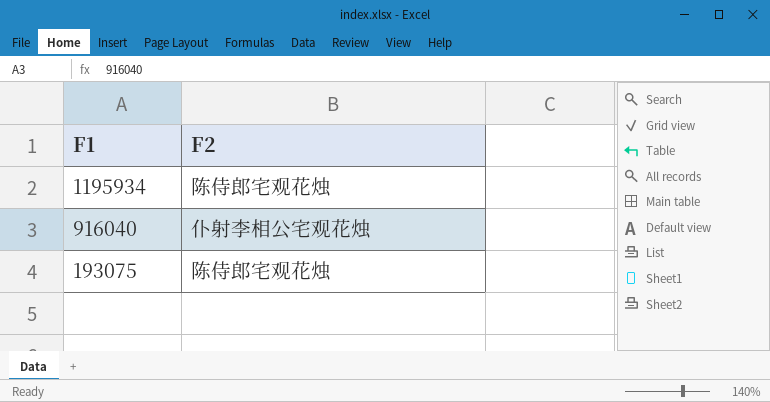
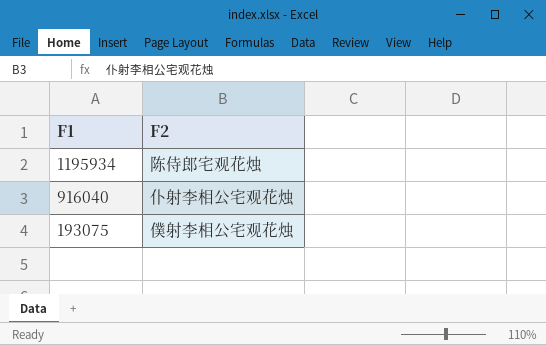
193075 | F2: 陈侍郎宅观花烛 -> 僕射李相公宅观花烛

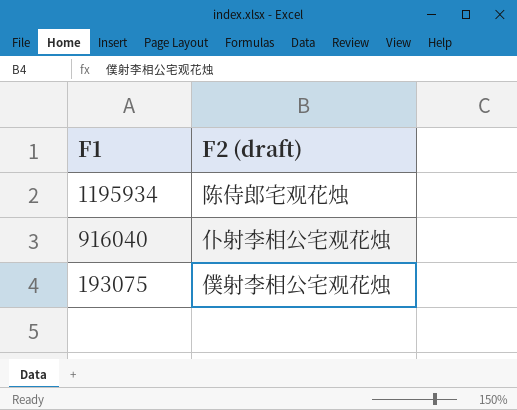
column name: F2 -> F2 (draft)

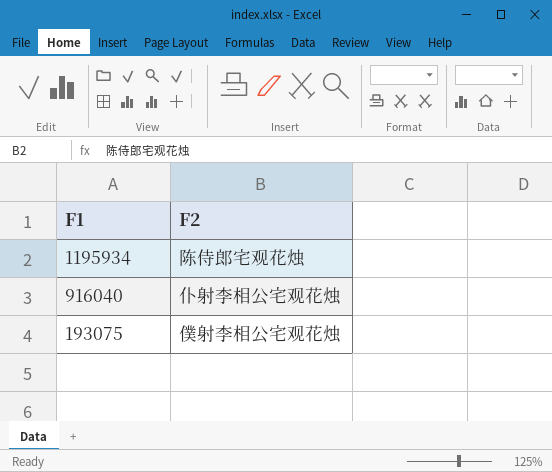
column name: F2 (draft) -> F2

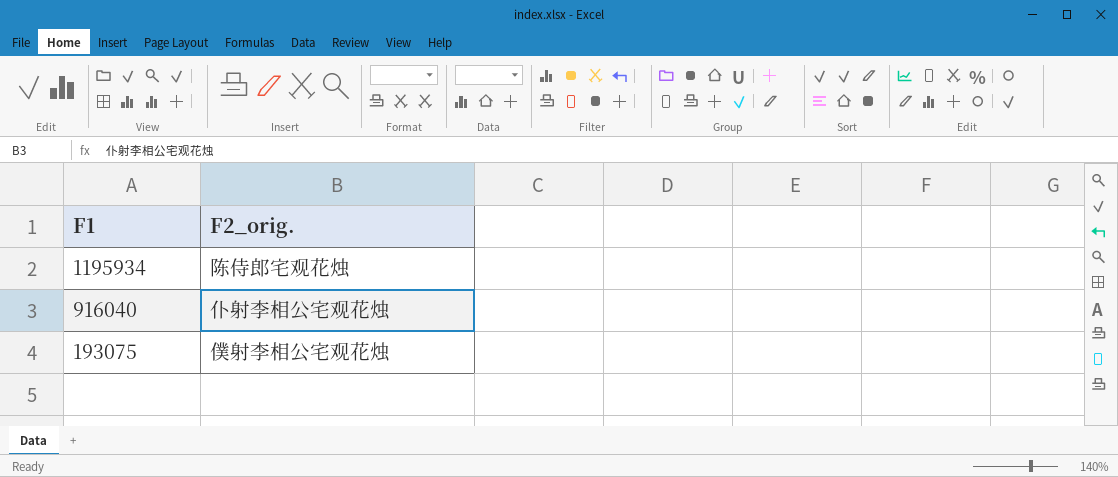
column name: F2 -> F2_orig.

